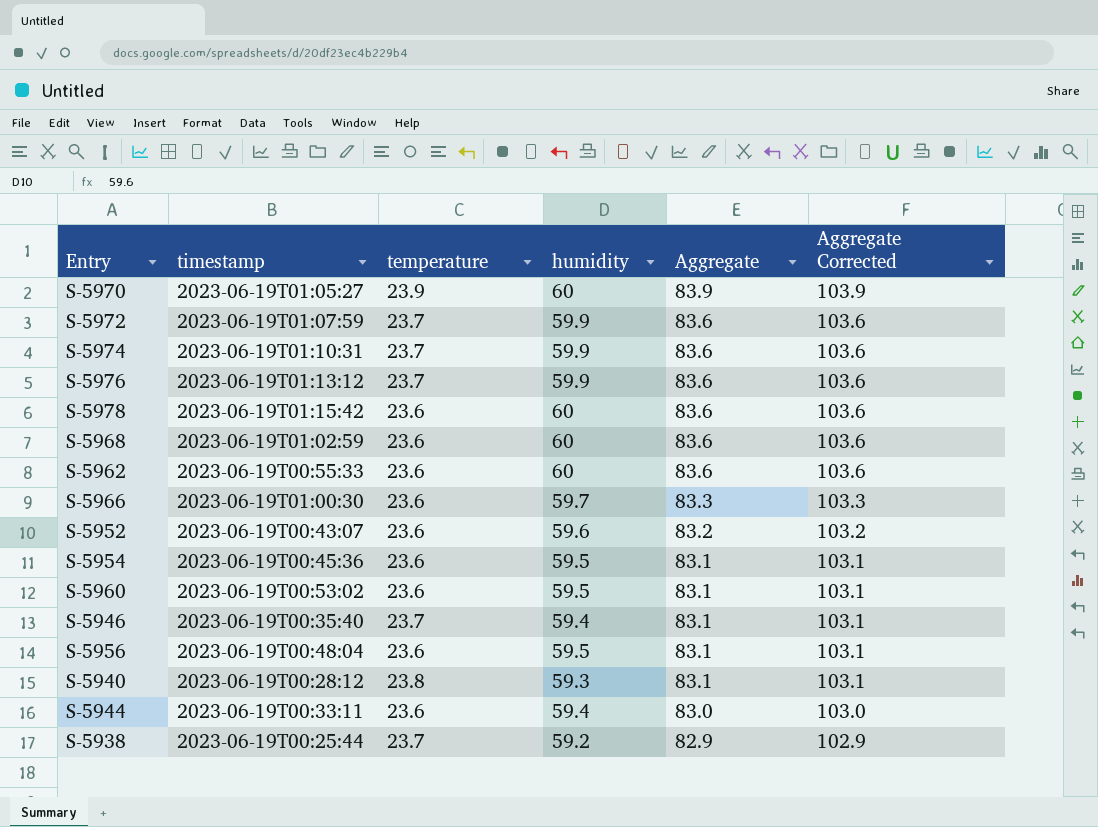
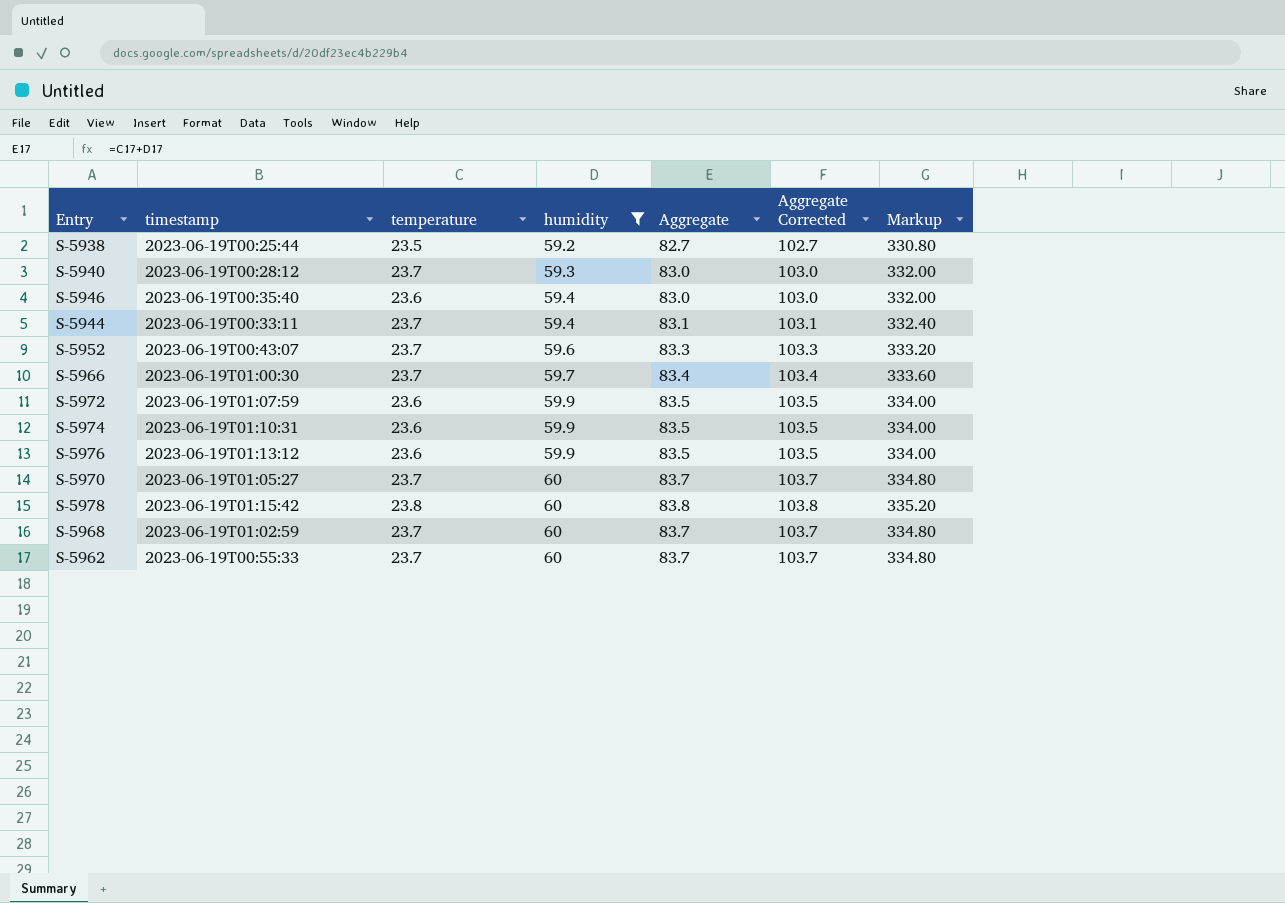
filter: none -> humidity != 59.5
row order: Aggregate descending -> humidity ascending
column Markup | formula: none -> [Aggregate] * 4
S-5938 | temperature: 23.7 -> 23.5
S-5938 | Aggregate: 82.9 -> 82.7
S-5938 | Aggregate Corrected: 102.9 -> 102.7
S-5940 | temperature: 23.8 -> 23.7
S-5940 | Aggregate: 83.1 -> 83.0
S-5940 | Aggregate Corrected: 103.1 -> 103.0
S-5946 | temperature: 23.7 -> 23.6
S-5946 | Aggregate: 83.1 -> 83.0
S-5946 | Aggregate Corrected: 103.1 -> 103.0
S-5944 | temperature: 23.6 -> 23.7
S-5944 | Aggregate: 83.0 -> 83.1
S-5944 | Aggregate Corrected: 103.0 -> 103.1
S-5952 | temperature: 23.6 -> 23.7
S-5952 | Aggregate: 83.2 -> 83.3
S-5952 | Aggregate Corrected: 103.2 -> 103.3
S-5966 | temperature: 23.6 -> 23.7
S-5966 | Aggregate: 83.3 -> 83.4
S-5966 | Aggregate Corrected: 103.3 -> 103.4
S-5972 | temperature: 23.7 -> 23.6
S-5972 | Aggregate: 83.6 -> 83.5
S-5972 | Aggregate Corrected: 103.6 -> 103.5
S-5974 | temperature: 23.7 -> 23.6
S-5974 | Aggregate: 83.6 -> 83.5
S-5974 | Aggregate Corrected: 103.6 -> 103.5
S-5976 | temperature: 23.7 -> 23.6
S-5976 | Aggregate: 83.6 -> 83.5
S-5976 | Aggregate Corrected: 103.6 -> 103.5
S-5970 | temperature: 23.9 -> 23.7
S-5970 | Aggregate: 83.9 -> 83.7
S-5970 | Aggregate Corrected: 103.9 -> 103.7
S-5978 | temperature: 23.6 -> 23.8
S-5978 | Aggregate: 83.6 -> 83.8
S-5978 | Aggregate Corrected: 103.6 -> 103.8
S-5968 | temperature: 23.6 -> 23.7
S-5968 | Aggregate: 83.6 -> 83.7
S-5968 | Aggregate Corrected: 103.6 -> 103.7
S-5962 | temperature: 23.6 -> 23.7
S-5962 | Aggregate: 83.6 -> 83.7
S-5962 | Aggregate Corrected: 103.6 -> 103.7

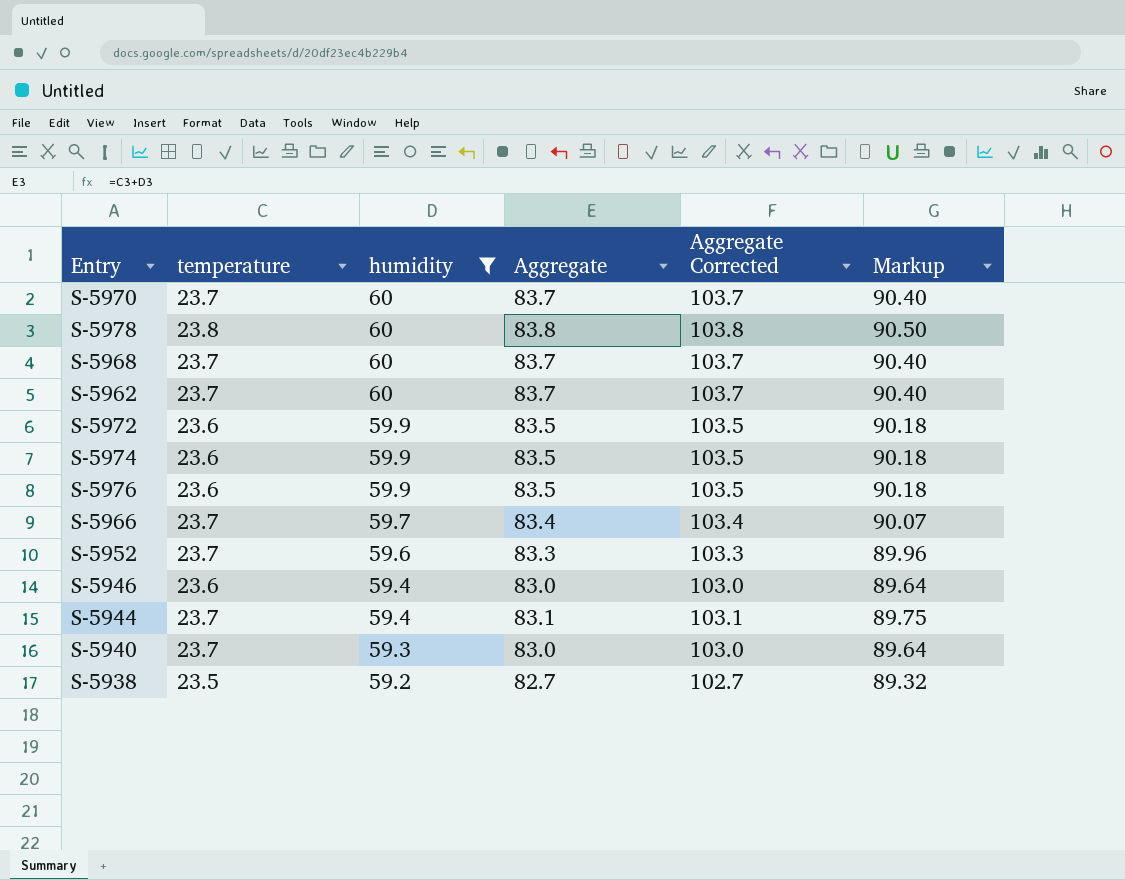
row order: humidity ascending -> humidity descending
column timestamp | position: 2 -> none
column Markup | formula: [Aggregate] * 4 -> [Aggregate] * 1.08

